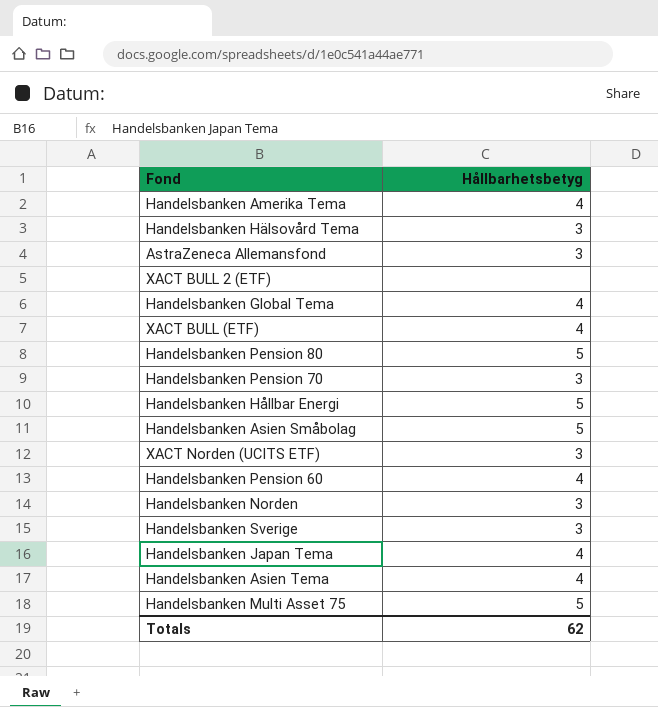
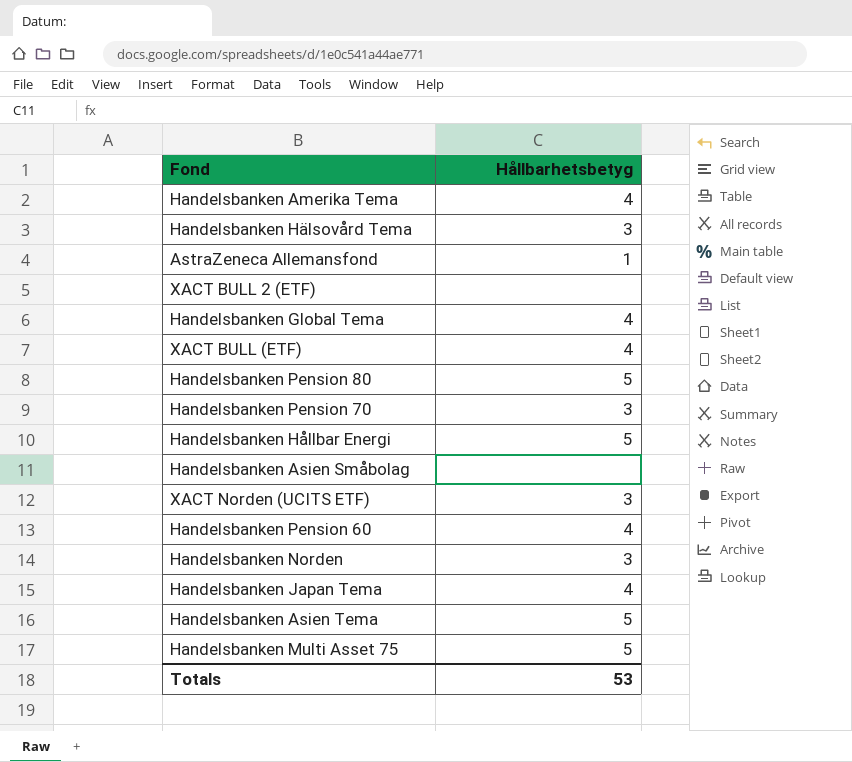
row Handelsbanken Sverige: 3 -> none
AstraZeneca Allemansfond | Hållbarhetsbetyg: 3 -> 1
Handelsbanken Asien Småbolag | Hållbarhetsbetyg: 5 -> none
Handelsbanken Asien Tema | Hållbarhetsbetyg: 4 -> 5
Totals | Hållbarhetsbetyg: 62 -> 53

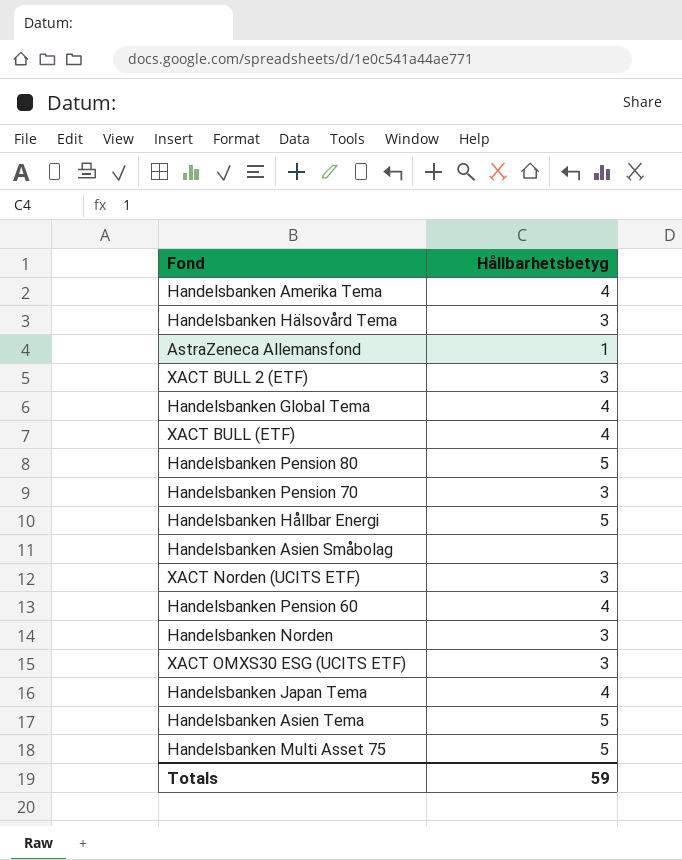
XACT BULL 2 (ETF) | Hållbarhetsbetyg: none -> 3
row XACT OMXS30 ESG (UCITS ETF): none -> 3
Totals | Hållbarhetsbetyg: 53 -> 59

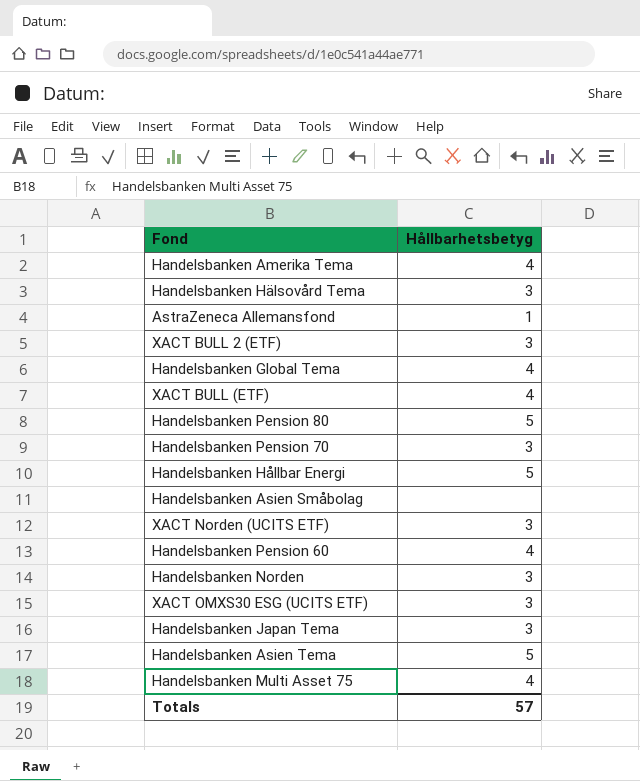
Handelsbanken Japan Tema | Hållbarhetsbetyg: 4 -> 3
Handelsbanken Multi Asset 75 | Hållbarhetsbetyg: 5 -> 4
Totals | Hållbarhetsbetyg: 59 -> 57

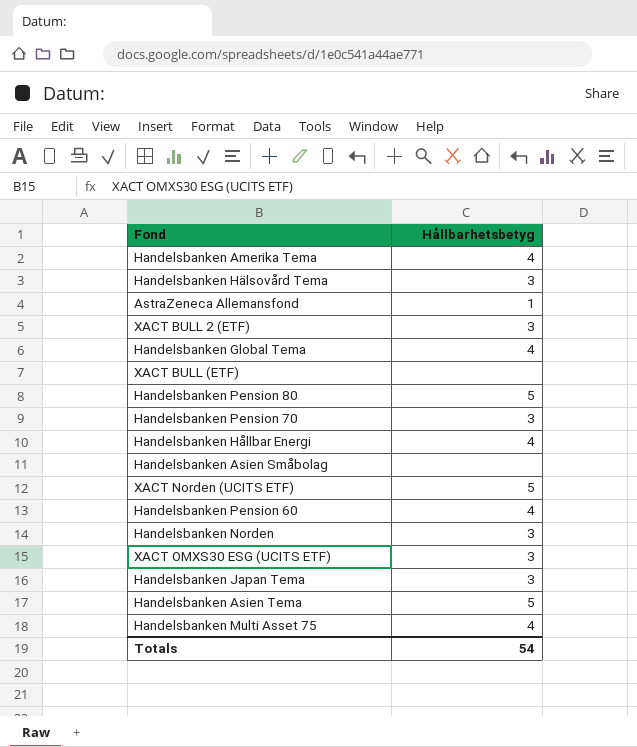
XACT BULL (ETF) | Hållbarhetsbetyg: 4 -> none
Handelsbanken Hållbar Energi | Hållbarhetsbetyg: 5 -> 4
XACT Norden (UCITS ETF) | Hållbarhetsbetyg: 3 -> 5
Totals | Hållbarhetsbetyg: 57 -> 54

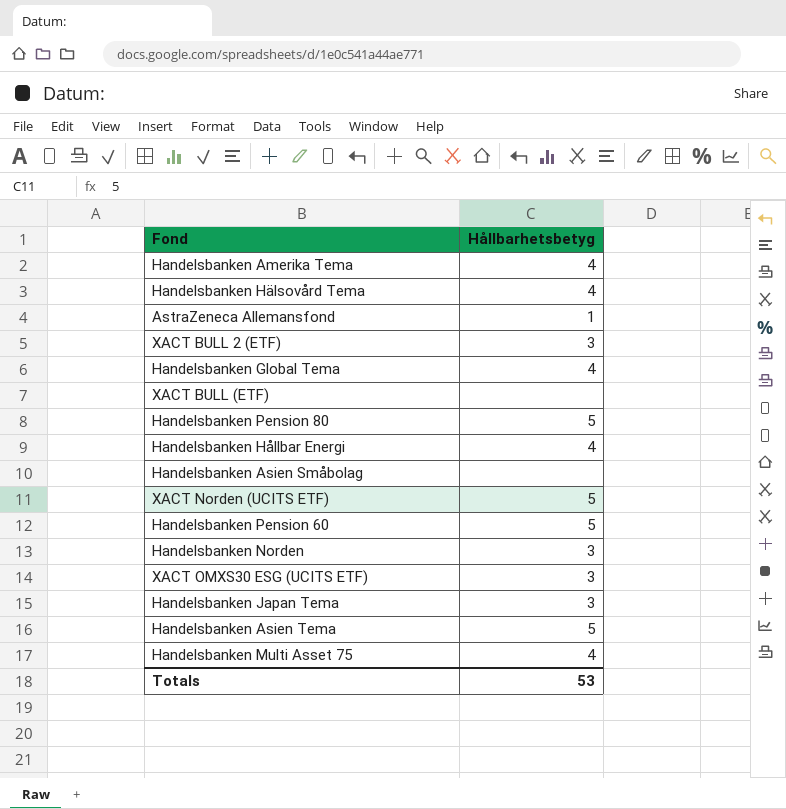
row Handelsbanken Pension 70: 3 -> none
Handelsbanken Hälsovård Tema | Hållbarhetsbetyg: 3 -> 4
Handelsbanken Pension 60 | Hållbarhetsbetyg: 4 -> 5
Totals | Hållbarhetsbetyg: 54 -> 53

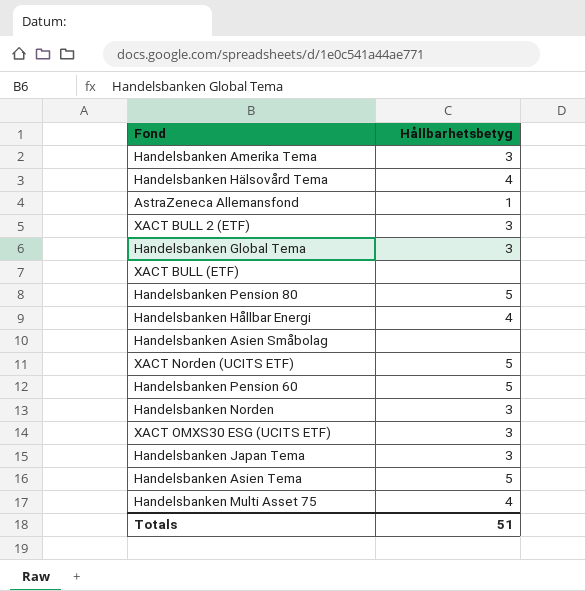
Handelsbanken Amerika Tema | Hållbarhetsbetyg: 4 -> 3
Handelsbanken Global Tema | Hållbarhetsbetyg: 4 -> 3
Totals | Hållbarhetsbetyg: 53 -> 51

